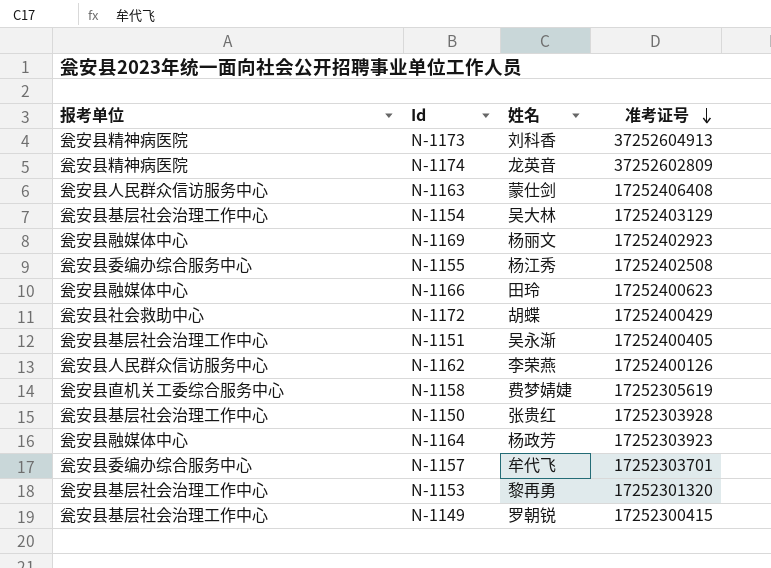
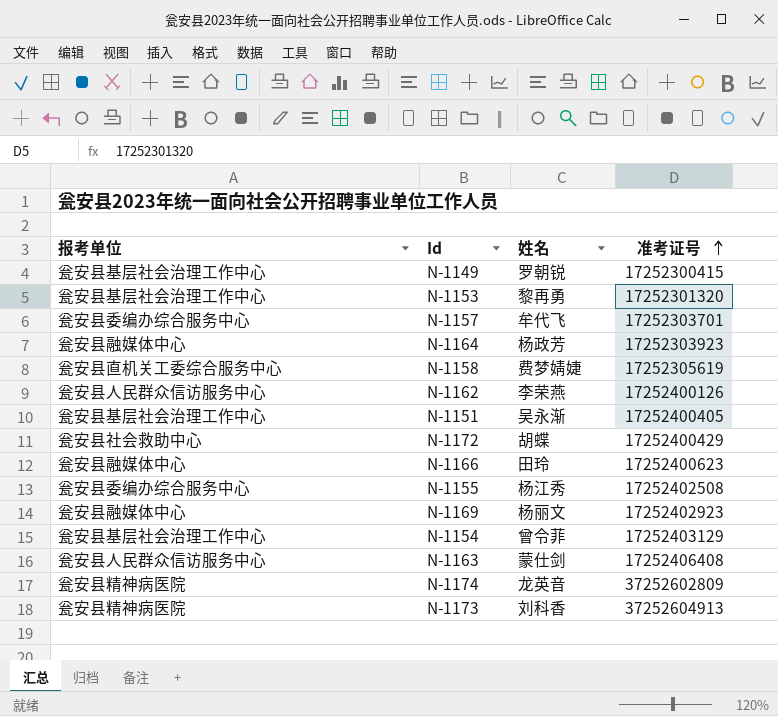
row order: 准考证号 descending -> 准考证号 ascending
row N-1150: 瓮安县基层社会治理工作中心 | 张贵红 | 17252303928 -> none
N-1154 | 姓名: 吴大林 -> 曾令菲

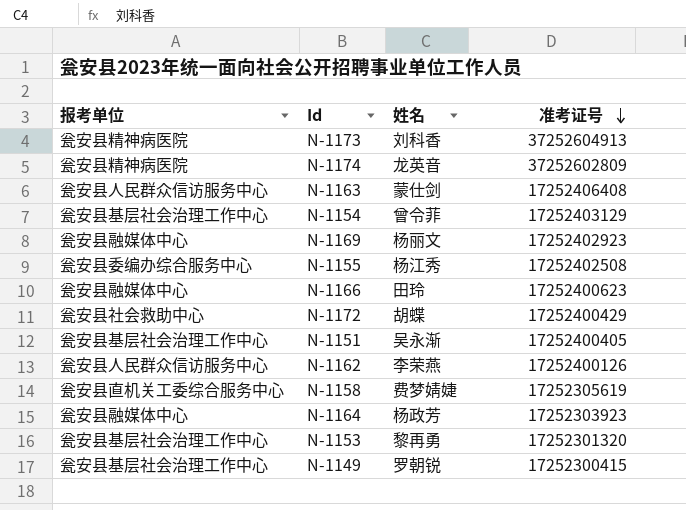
row order: 准考证号 ascending -> 准考证号 descending
row N-1157: 瓮安县委编办综合服务中心 | 牟代飞 | 17252303701 -> none

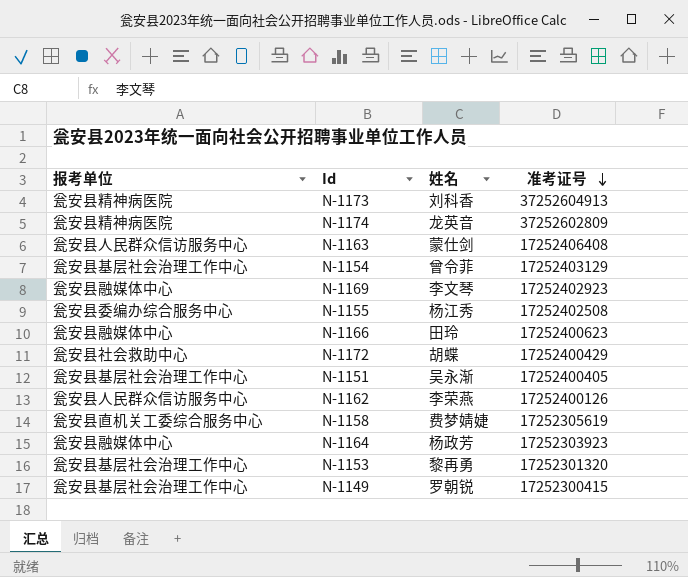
N-1169 | 姓名: 杨丽文 -> 李文琴

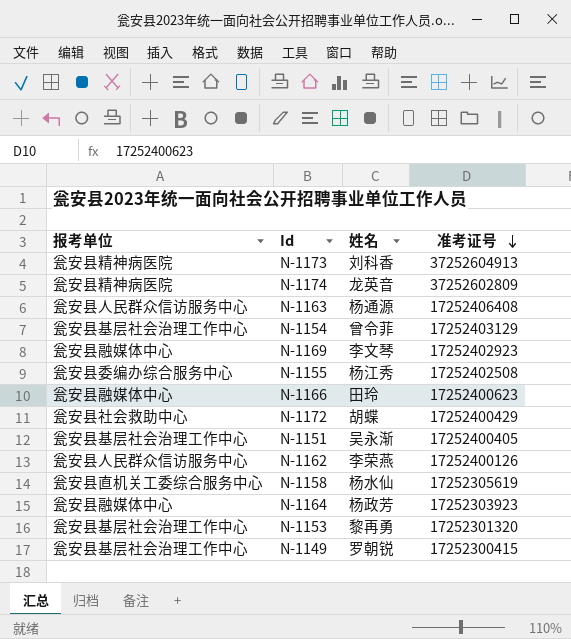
N-1163 | 姓名: 蒙仕剑 -> 杨通源
N-1158 | 姓名: 费梦婧婕 -> 杨水仙

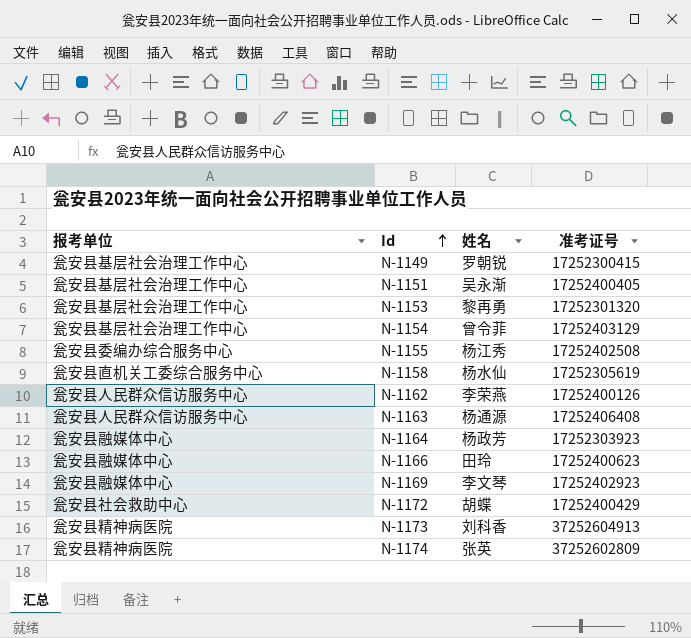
row order: 准考证号 descending -> Id ascending
N-1174 | 姓名: 龙英音 -> 张英

